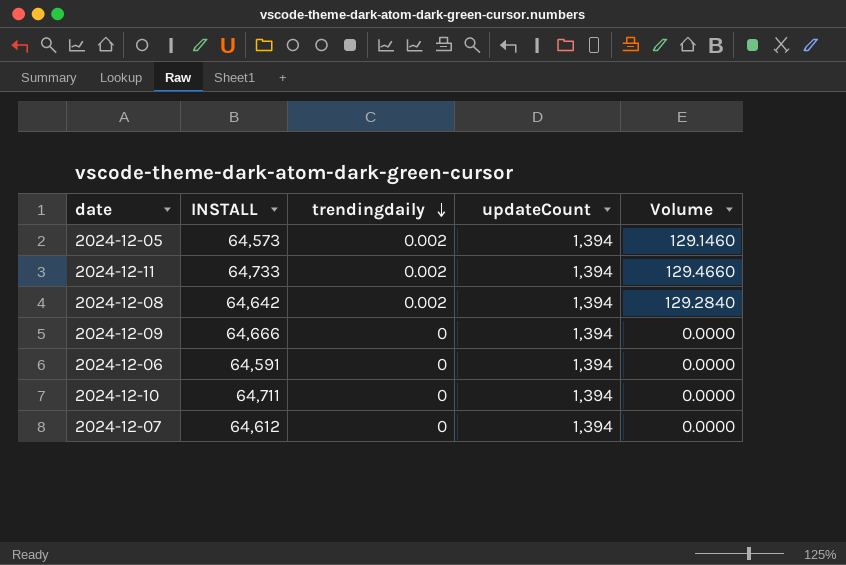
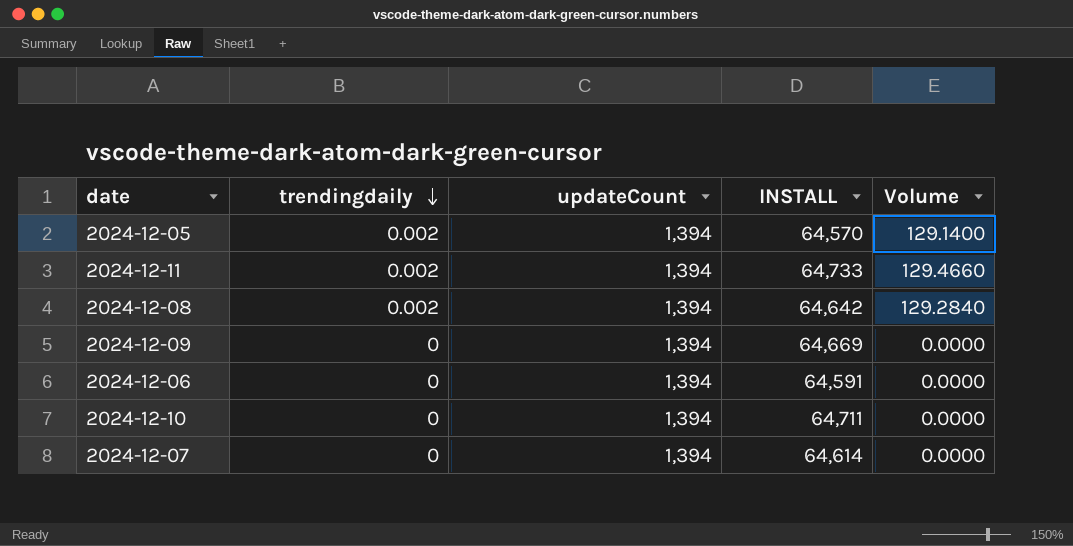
column INSTALL | position: 2 -> 4
2024-12-05 | INSTALL: 64,573 -> 64,570
2024-12-05 | Volume: 129.1460 -> 129.1400
2024-12-09 | INSTALL: 64,666 -> 64,669
2024-12-07 | INSTALL: 64,612 -> 64,614

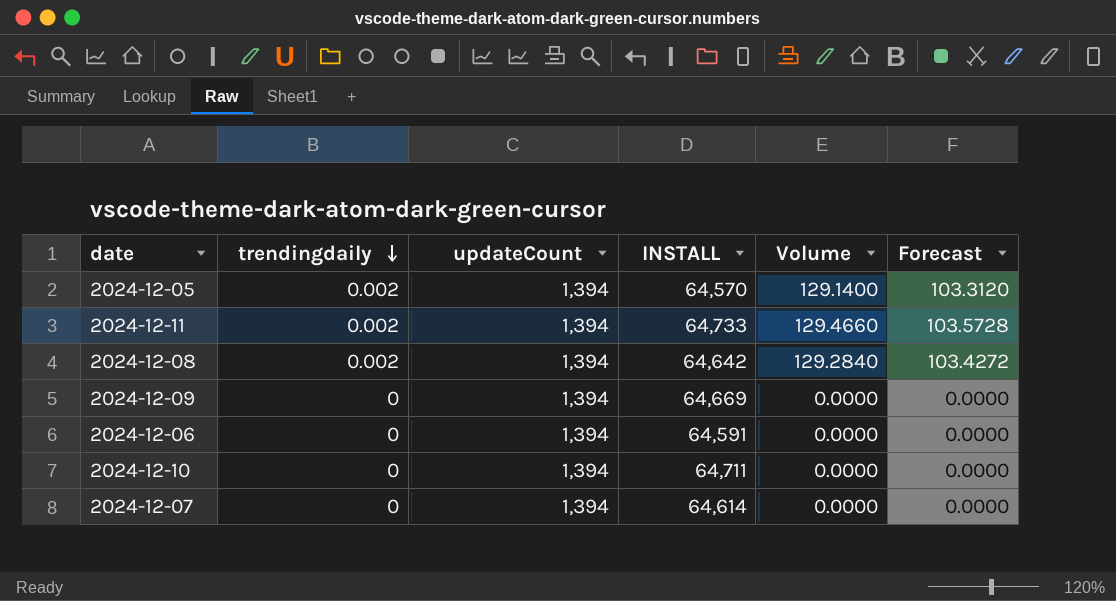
column Forecast | formula: none -> [Volume] * 0.8

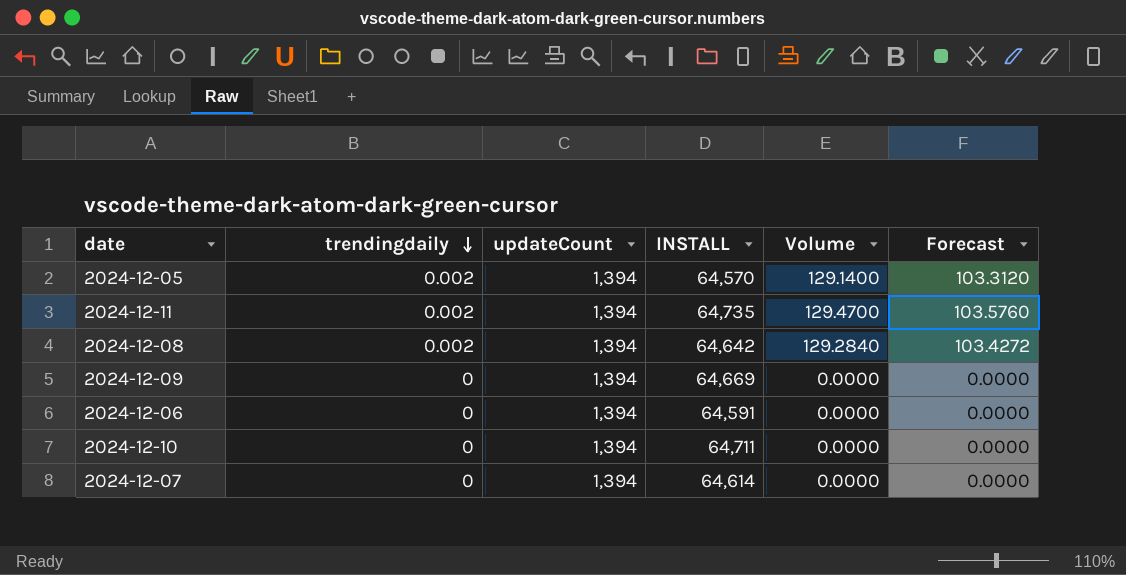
2024-12-11 | INSTALL: 64,733 -> 64,735
2024-12-11 | Volume: 129.4660 -> 129.4700
2024-12-11 | Forecast: 103.5728 -> 103.5760

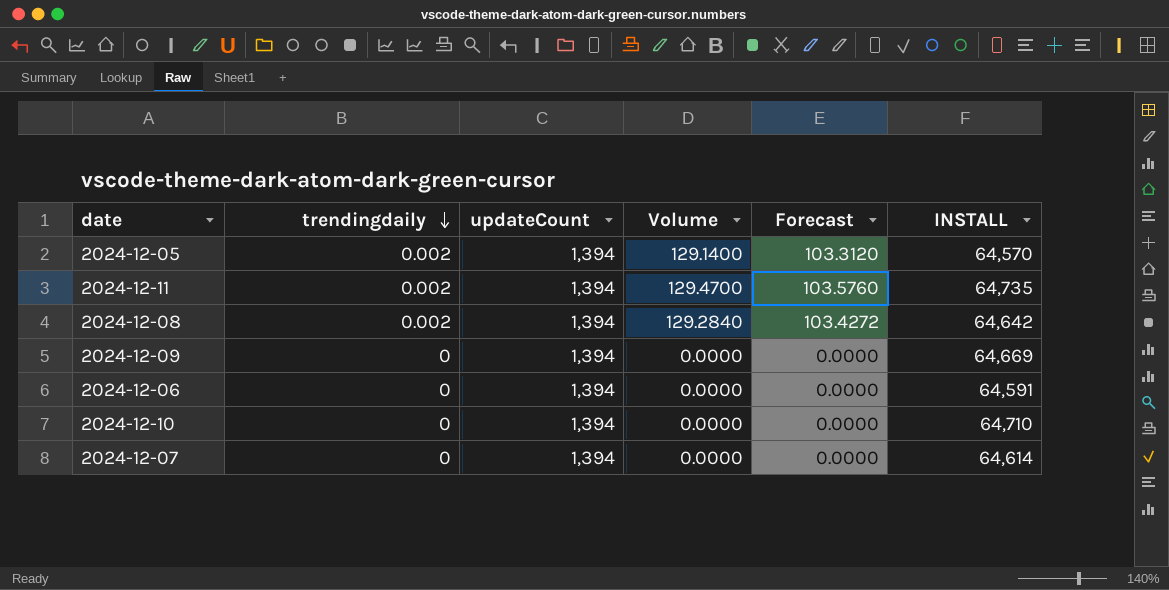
column INSTALL | position: 4 -> 6
2024-12-10 | INSTALL: 64,711 -> 64,710

